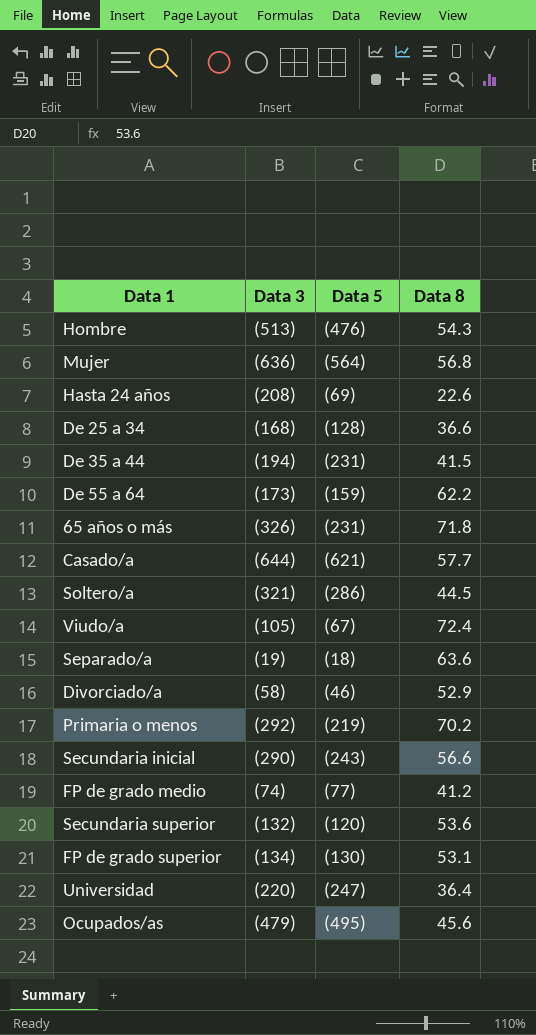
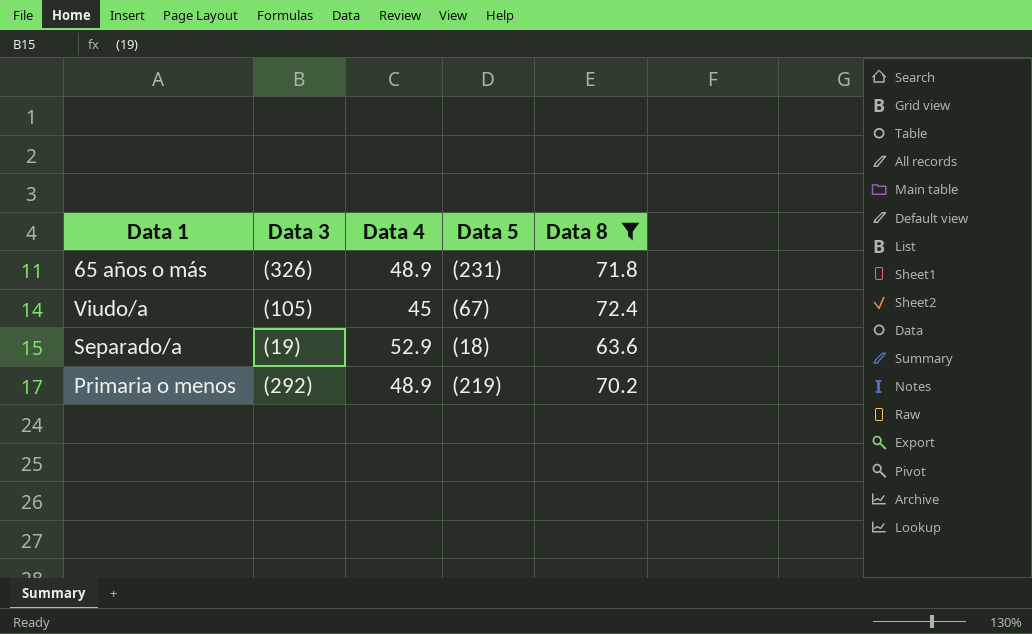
filter: none -> Data 8 >= 63.6
column Data 4 | position: none -> 3

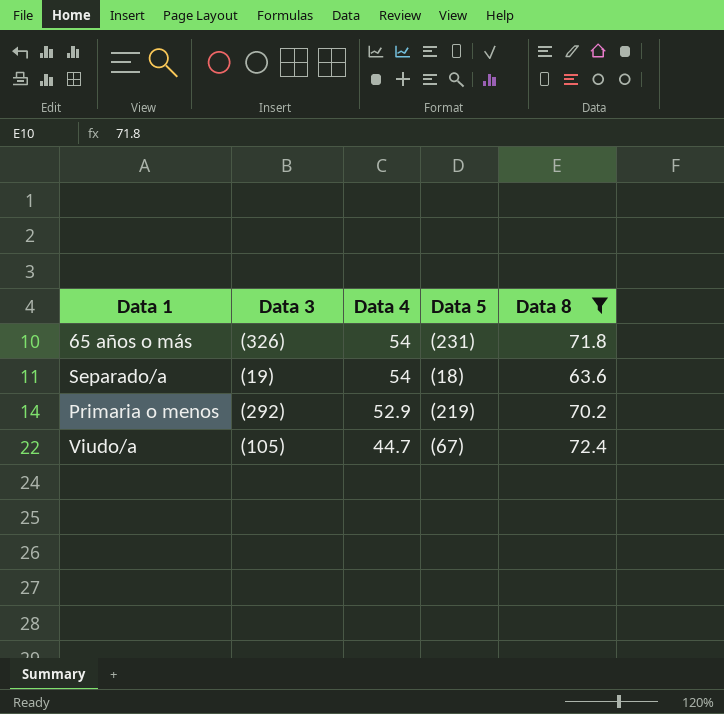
row order: none -> Data 4 descending
65 años o más | Data 4: 48.9 -> 54
Separado/a | Data 4: 52.9 -> 54
Primaria o menos | Data 4: 48.9 -> 52.9
Viudo/a | Data 4: 45 -> 44.7

